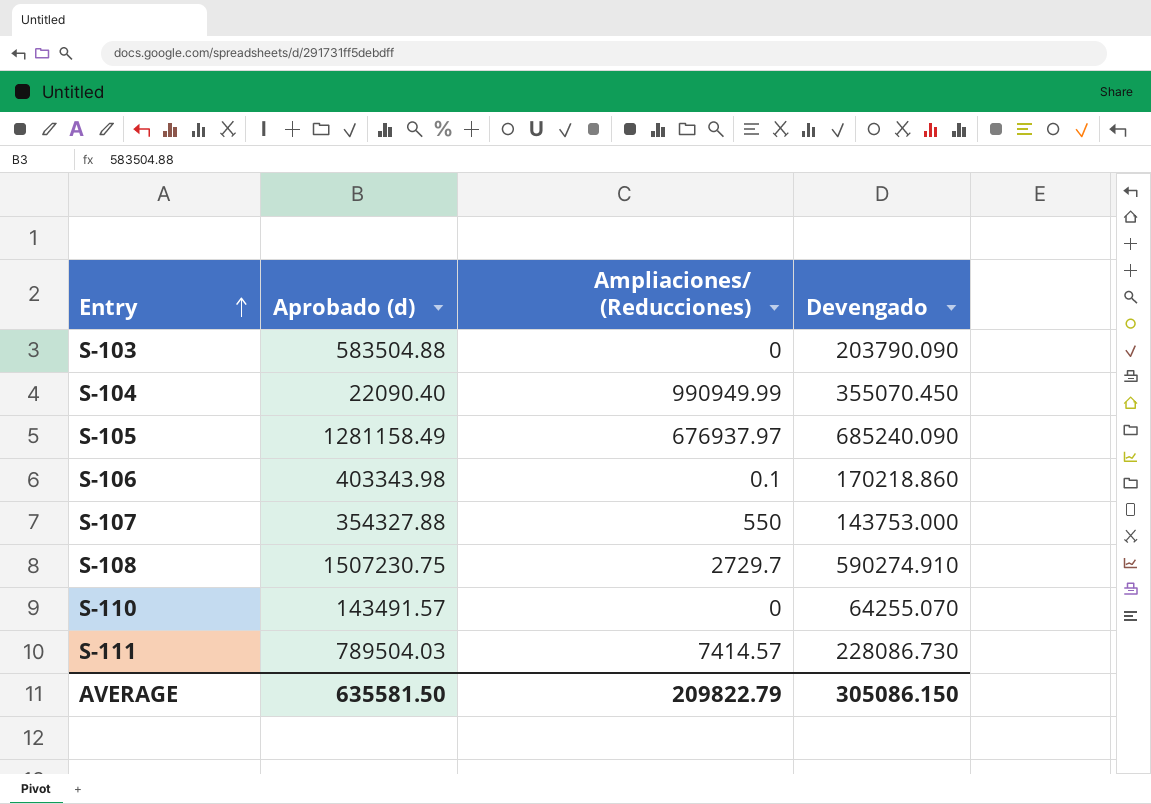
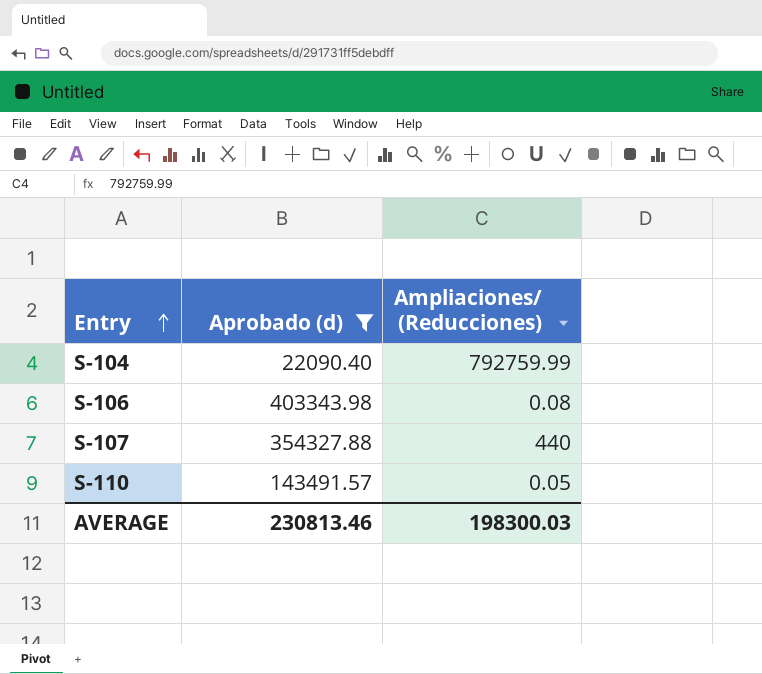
filter: none -> Aprobado (d) <= 403343.98
column Devengado | position: 4 -> none
S-104 | Ampliaciones/ (Reducciones): 990949.99 -> 792759.99
S-106 | Ampliaciones/ (Reducciones): 0.1 -> 0.08
S-107 | Ampliaciones/ (Reducciones): 550 -> 440
S-110 | Ampliaciones/ (Reducciones): 0 -> 0.05
AVERAGE | Aprobado (d): 635581.50 -> 230813.46
AVERAGE | Ampliaciones/ (Reducciones): 209822.79 -> 198300.03

